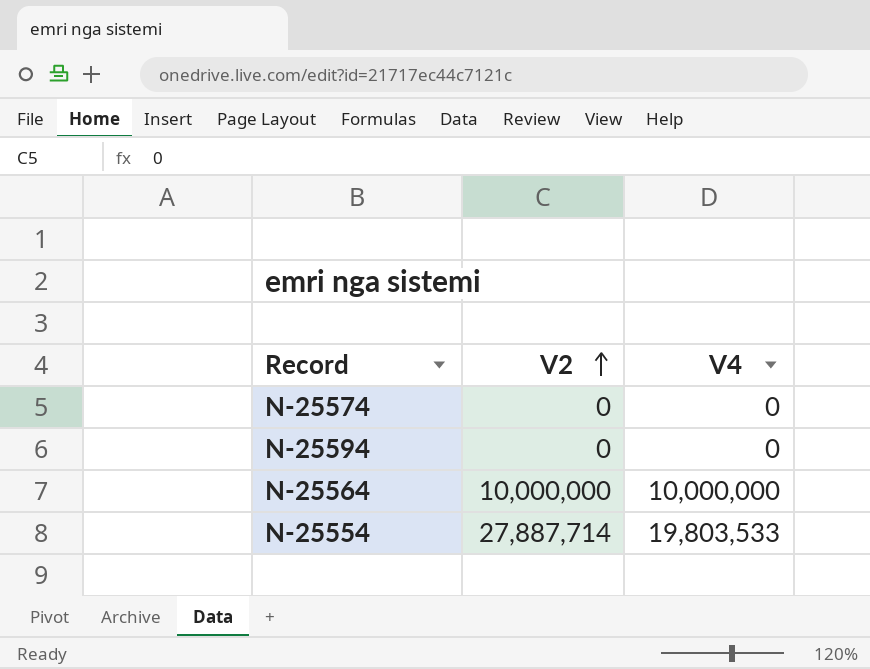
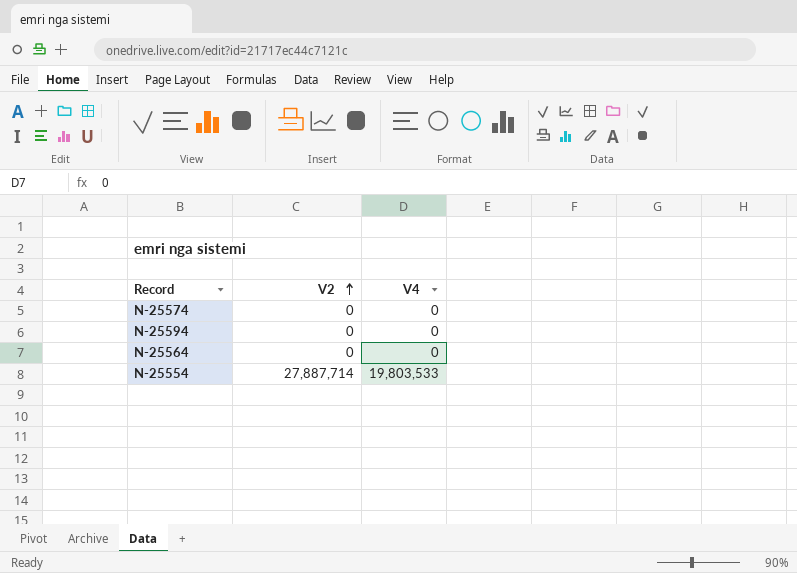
N-25564 | V2: 10,000,000 -> 0
N-25564 | V4: 10,000,000 -> 0

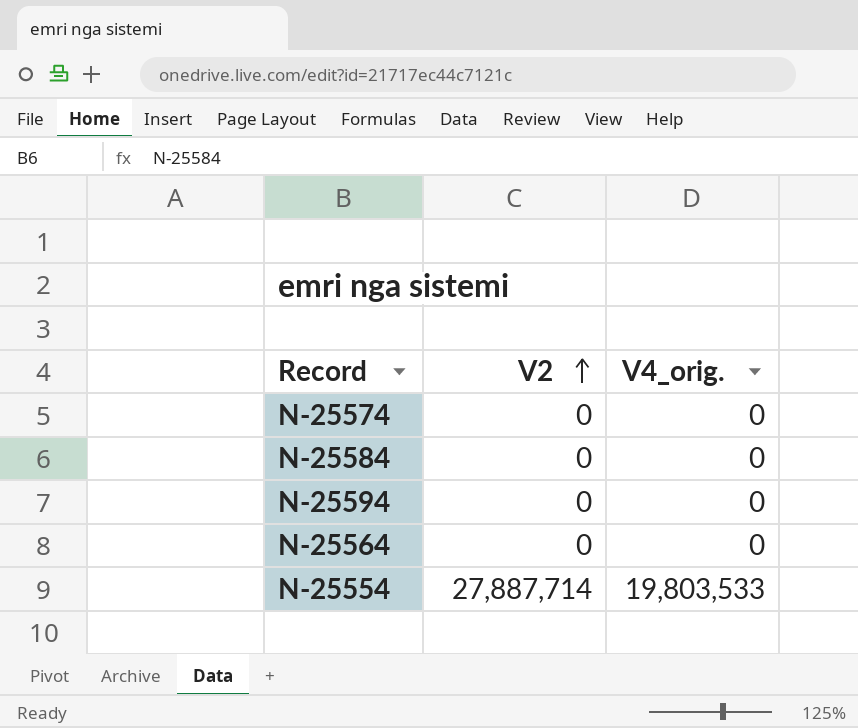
column name: V4 -> V4_orig.
row N-25584: none -> 0 | 0

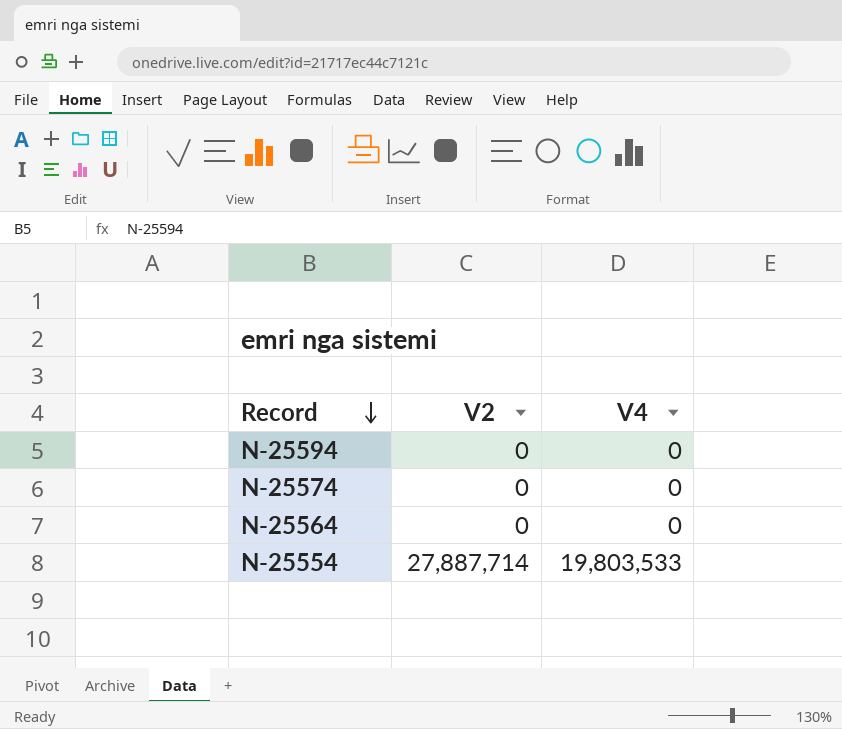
row order: V2 ascending -> Record descending
column name: V4_orig. -> V4
row N-25584: 0 | 0 -> none

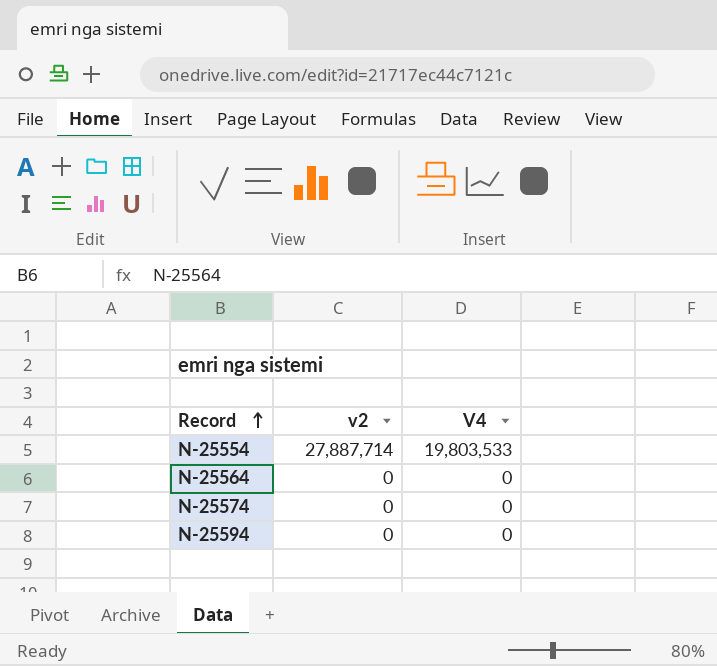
row order: Record descending -> Record ascending
column name: V2 -> v2

